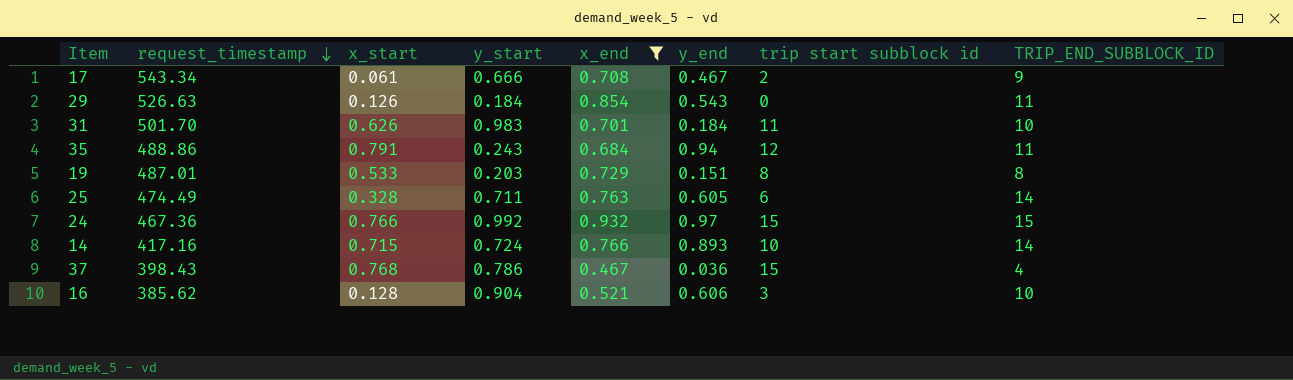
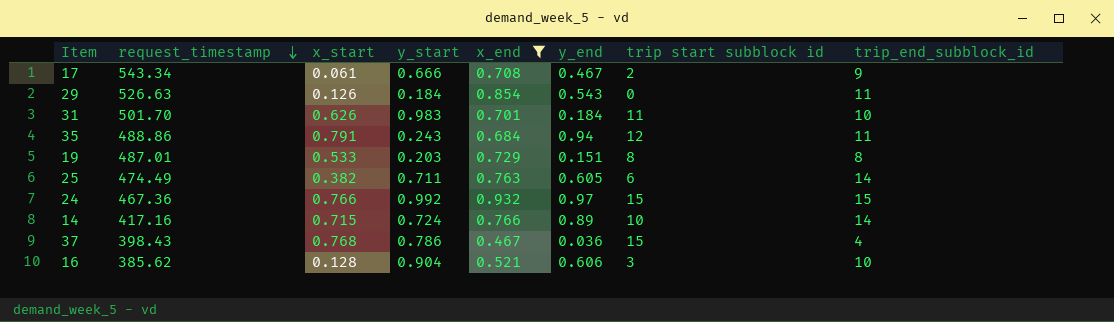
column name: TRIP_END_SUBBLOCK_ID -> trip_end_subblock_id
25 | x_start: 0.328 -> 0.382
14 | y_end: 0.893 -> 0.89

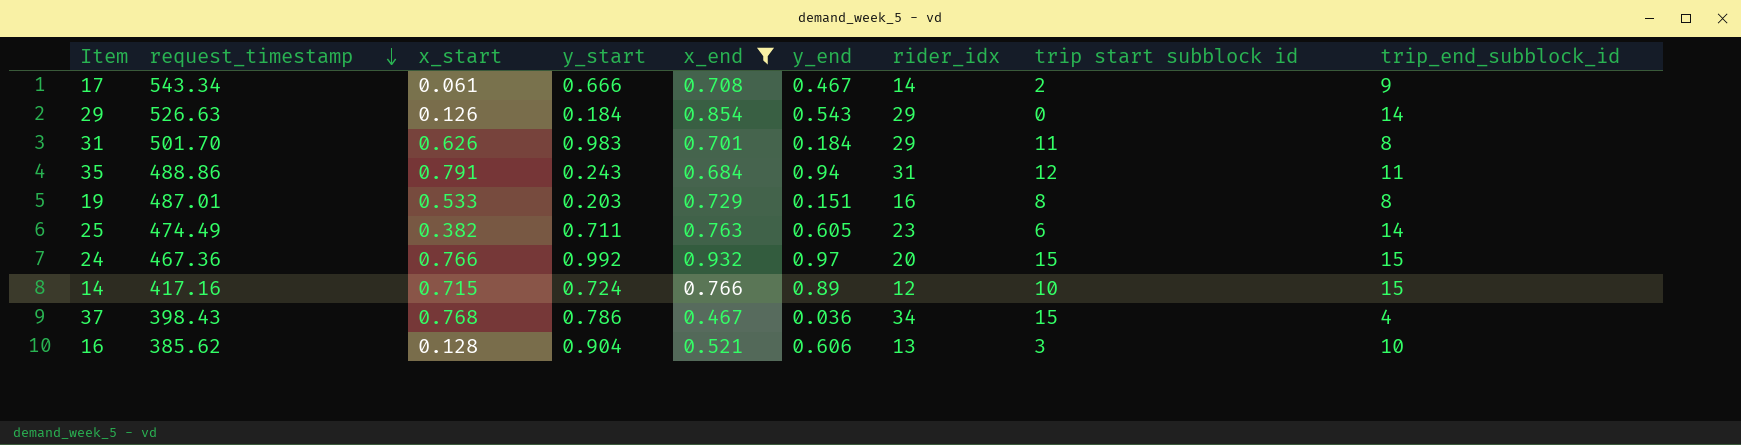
column rider_idx | position: none -> 7
29 | trip_end_subblock_id: 11 -> 14
31 | trip_end_subblock_id: 10 -> 8
14 | trip_end_subblock_id: 14 -> 15

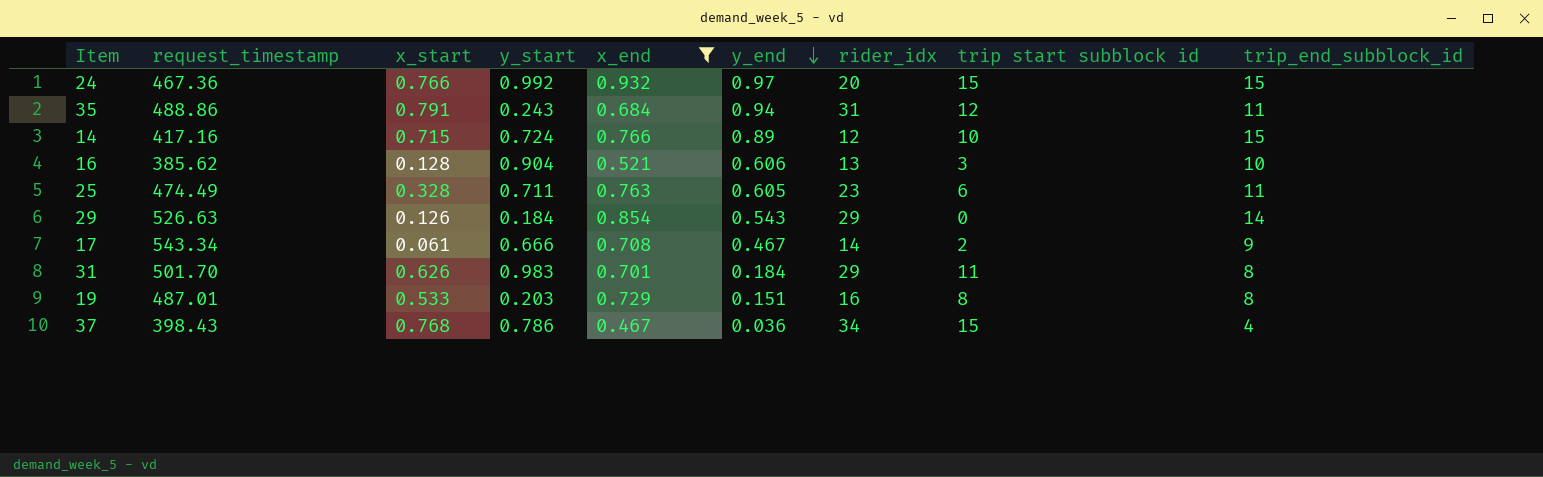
row order: request_timestamp descending -> y_end descending
25 | x_start: 0.382 -> 0.328
25 | trip_end_subblock_id: 14 -> 11

